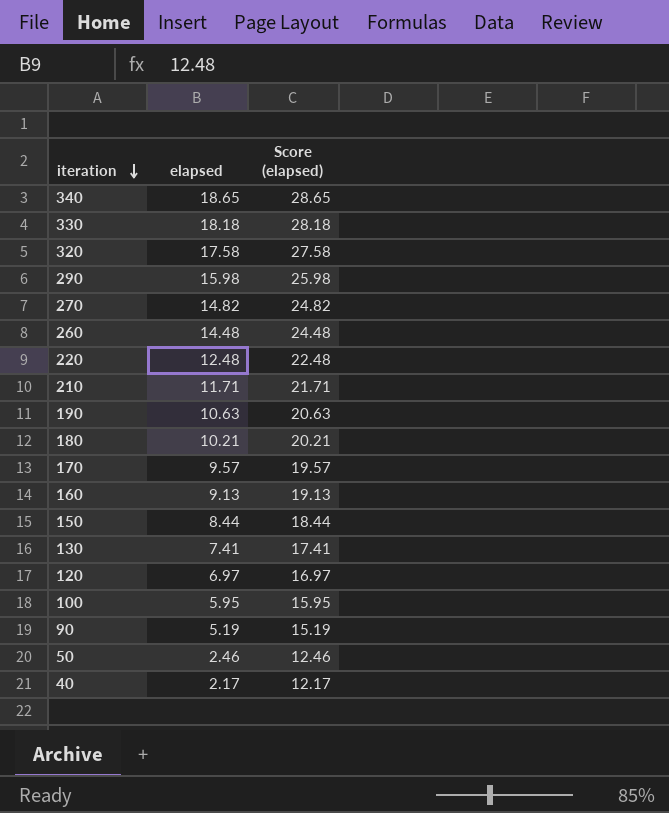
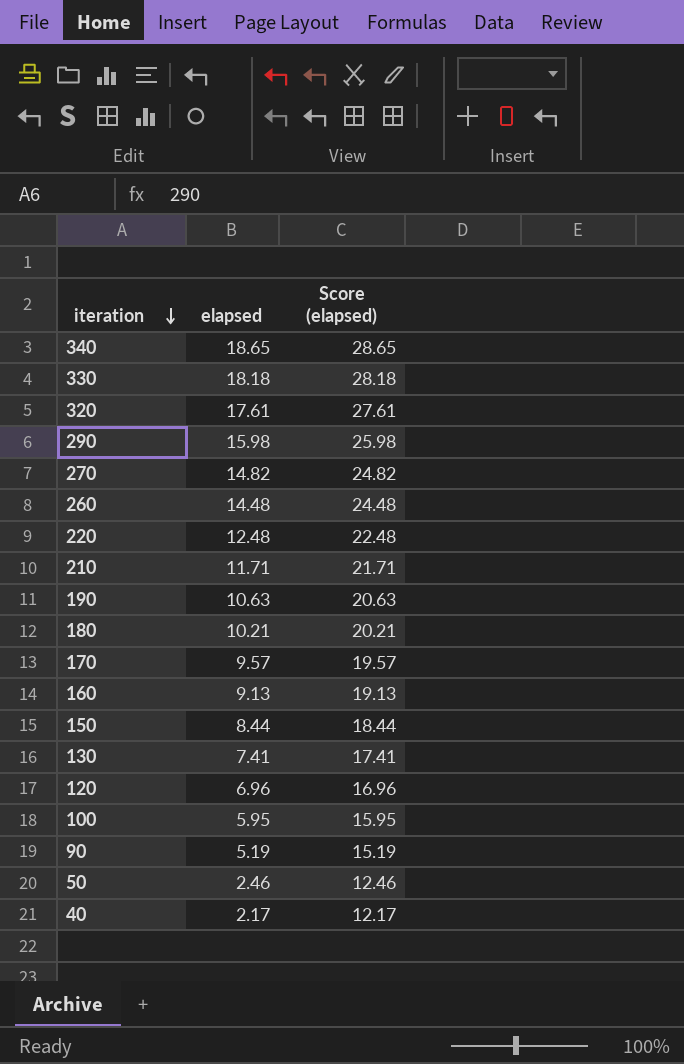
320 | elapsed: 17.58 -> 17.61
320 | Score (elapsed): 27.58 -> 27.61
120 | elapsed: 6.97 -> 6.96
120 | Score (elapsed): 16.97 -> 16.96

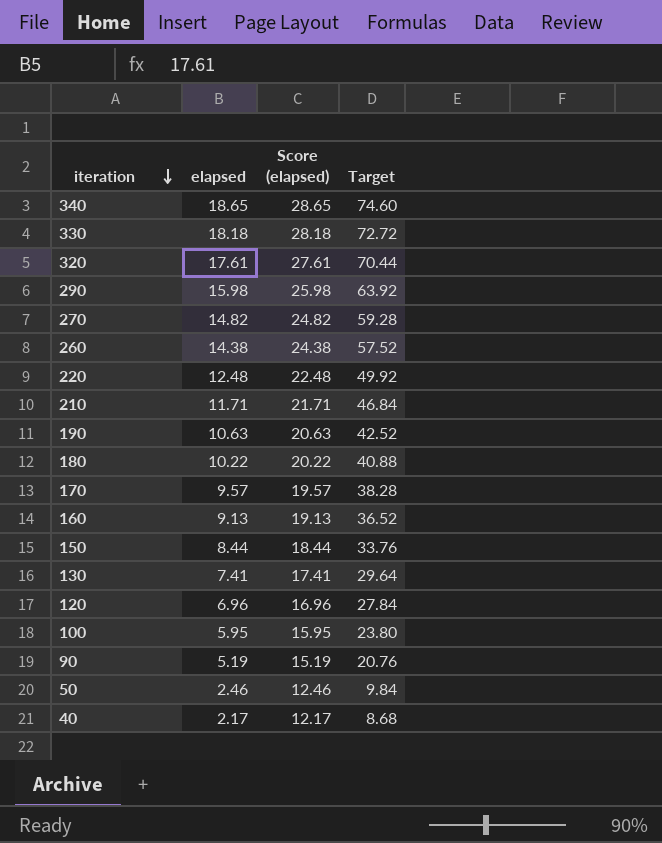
column Target | formula: none -> [elapsed] * 4
260 | elapsed: 14.48 -> 14.38
260 | Score (elapsed): 24.48 -> 24.38
180 | elapsed: 10.21 -> 10.22
180 | Score (elapsed): 20.21 -> 20.22

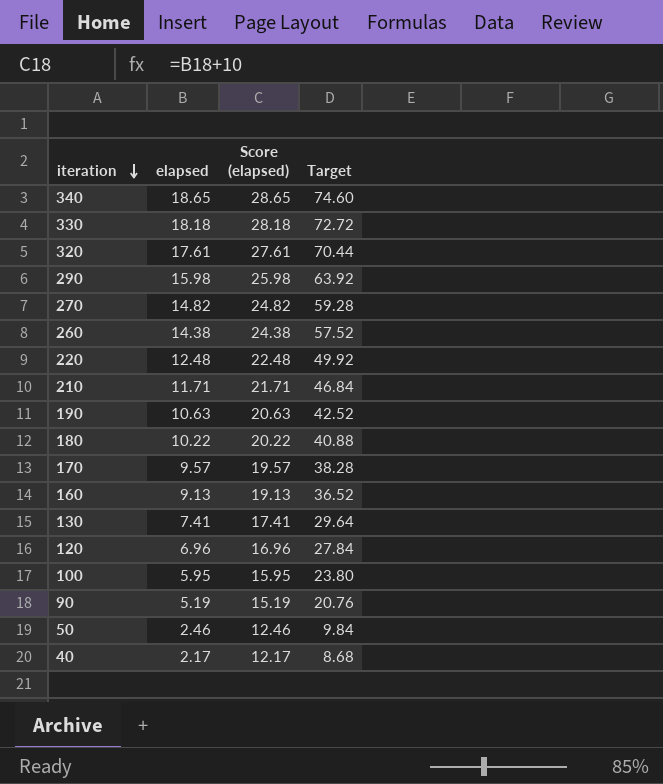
row 150: 8.44 | 18.44 | 33.76 -> none

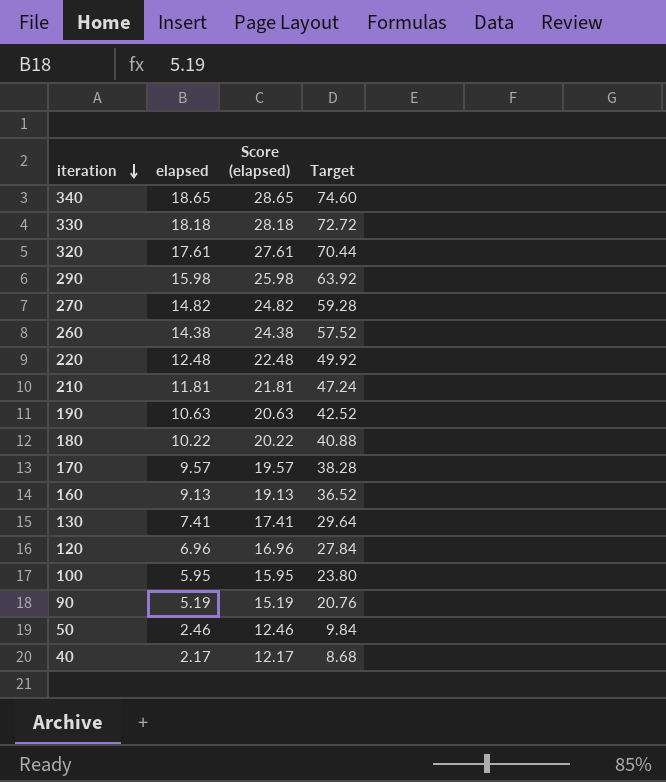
210 | elapsed: 11.71 -> 11.81
210 | Score (elapsed): 21.71 -> 21.81
210 | Target: 46.84 -> 47.24

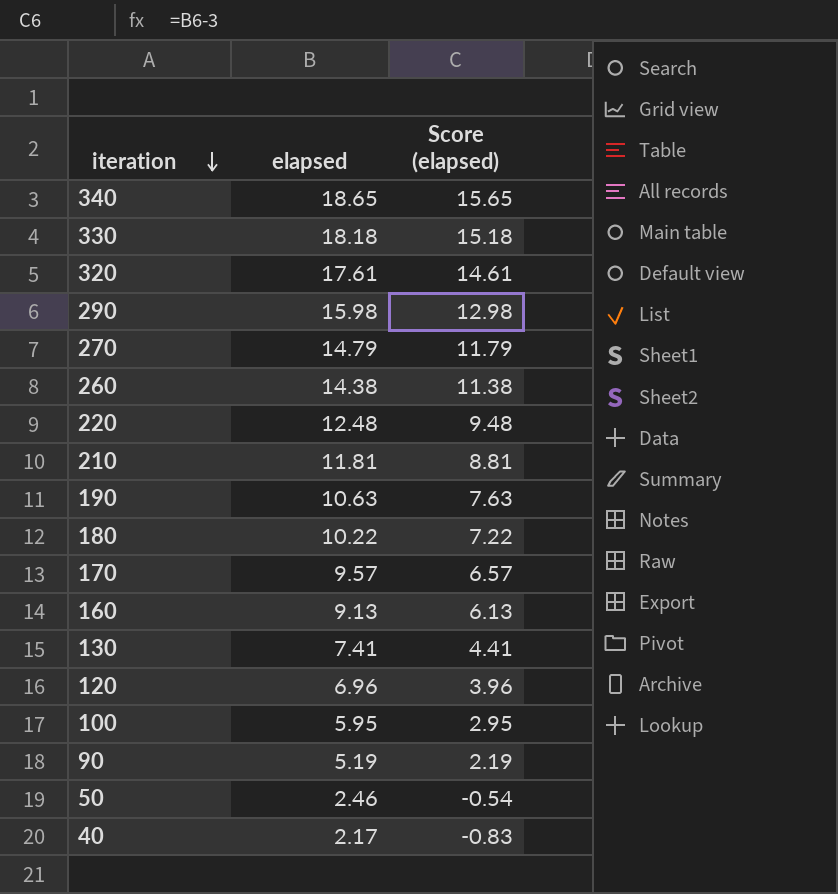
column Target | formula: [elapsed] * 4 -> none
column Score (elapsed) | formula: [elapsed] + 10 -> [elapsed] - 3
270 | elapsed: 14.82 -> 14.79

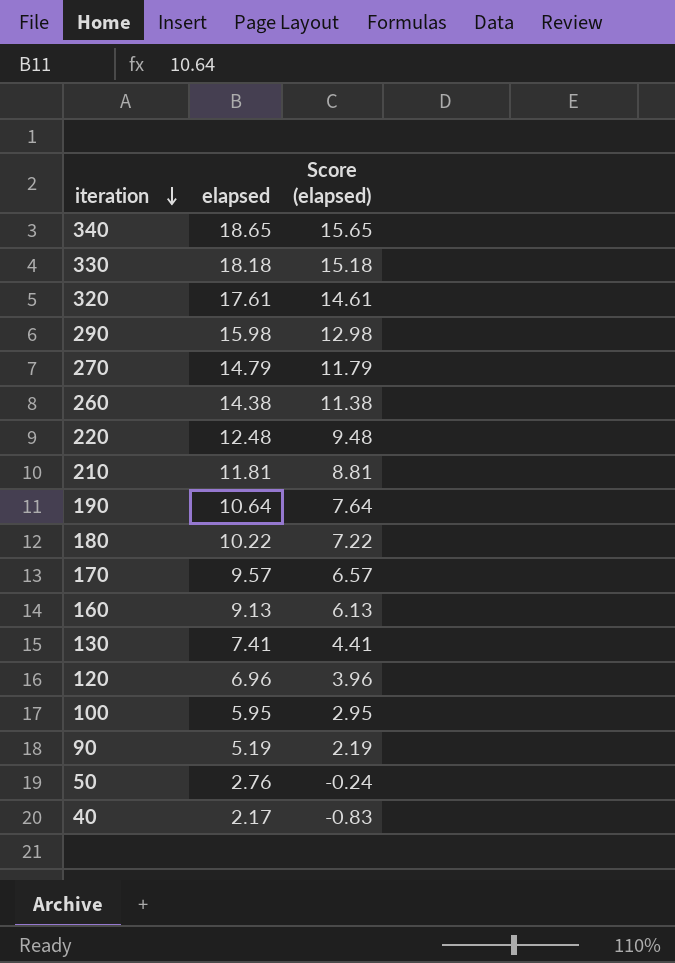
190 | elapsed: 10.63 -> 10.64
190 | Score (elapsed): 7.63 -> 7.64
50 | elapsed: 2.46 -> 2.76
50 | Score (elapsed): -0.54 -> -0.24

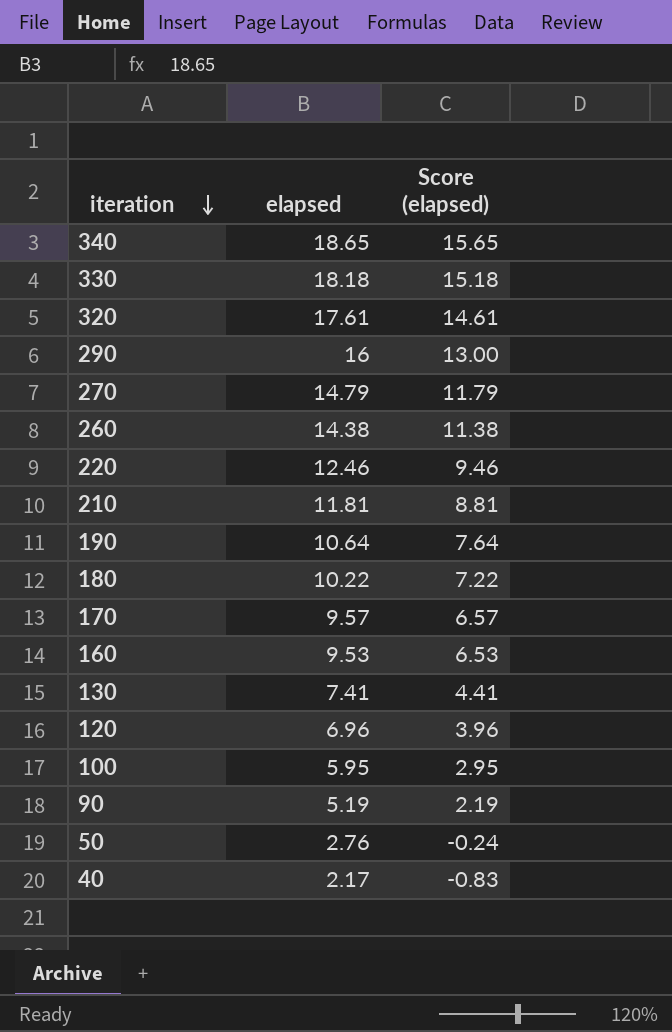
290 | elapsed: 15.98 -> 16
290 | Score (elapsed): 12.98 -> 13.00
220 | elapsed: 12.48 -> 12.46
220 | Score (elapsed): 9.48 -> 9.46
160 | elapsed: 9.13 -> 9.53
160 | Score (elapsed): 6.13 -> 6.53

